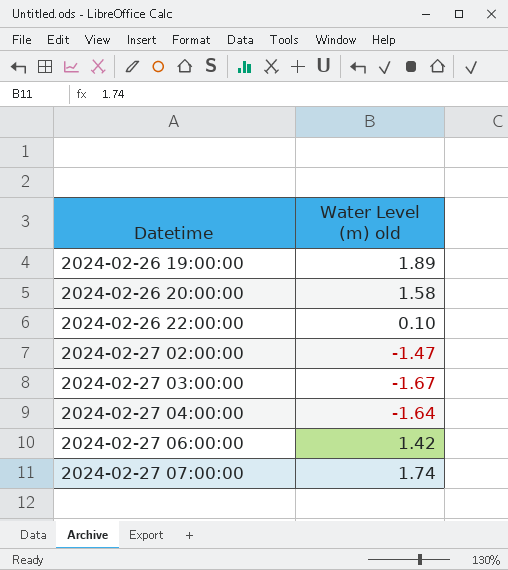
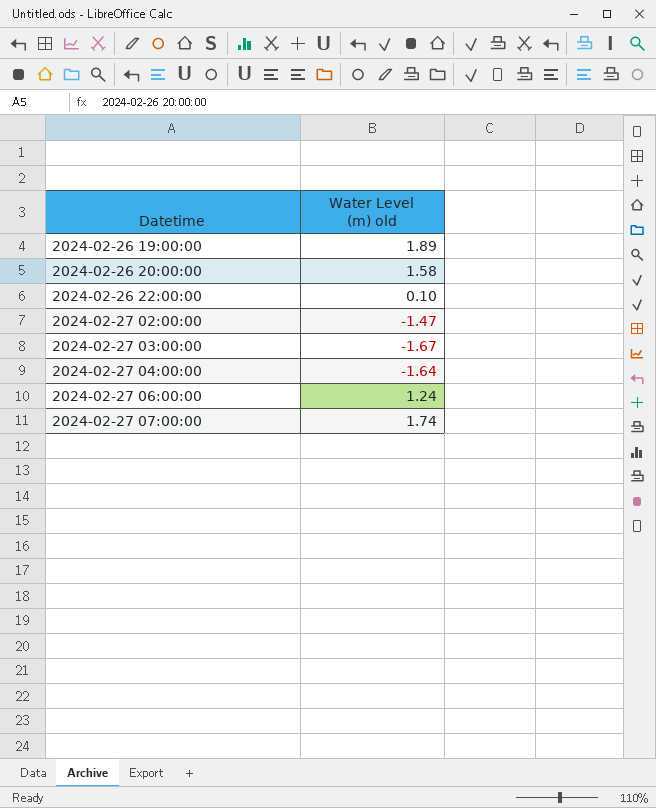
2024-02-27 06:00:00 | Water Level (m) old: 1.42 -> 1.24

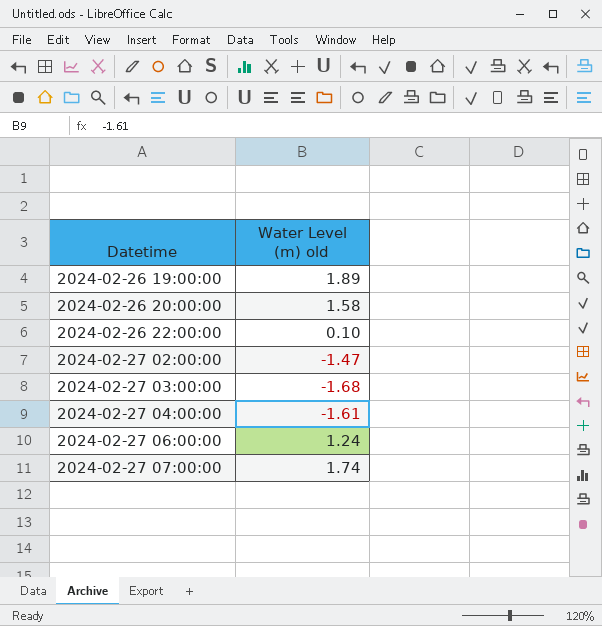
2024-02-27 03:00:00 | Water Level (m) old: -1.67 -> -1.68
2024-02-27 04:00:00 | Water Level (m) old: -1.64 -> -1.61

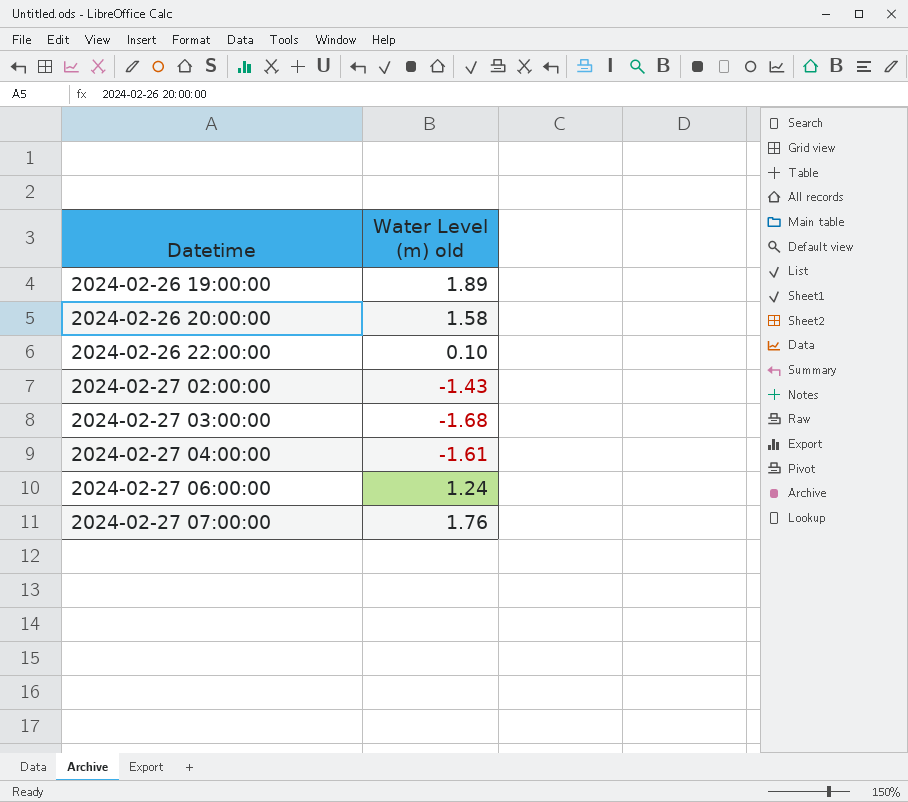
2024-02-27 02:00:00 | Water Level (m) old: -1.47 -> -1.43
2024-02-27 07:00:00 | Water Level (m) old: 1.74 -> 1.76

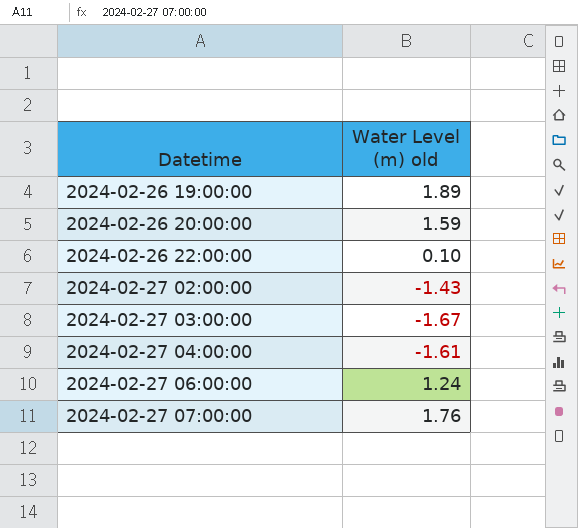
2024-02-26 20:00:00 | Water Level (m) old: 1.58 -> 1.59
2024-02-27 03:00:00 | Water Level (m) old: -1.68 -> -1.67

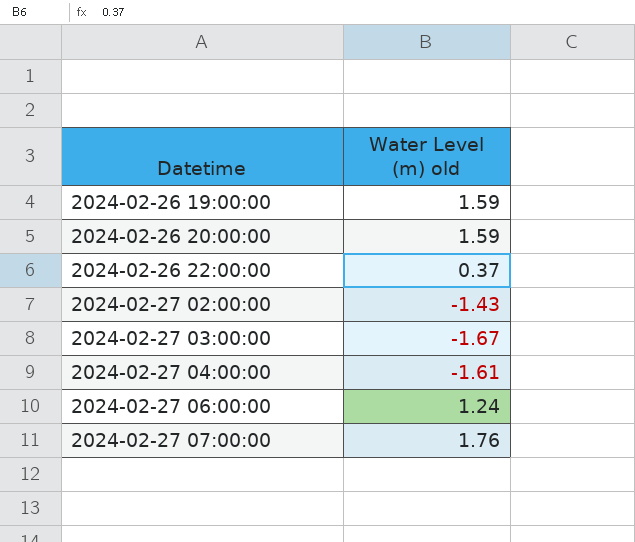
2024-02-26 19:00:00 | Water Level (m) old: 1.89 -> 1.59
2024-02-26 22:00:00 | Water Level (m) old: 0.10 -> 0.37

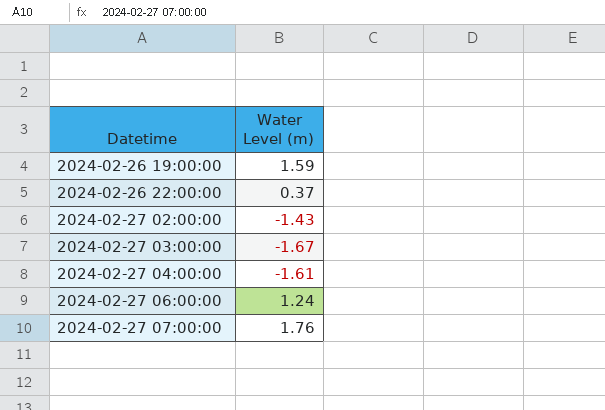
column name: Water Level (m) old -> Water Level (m)
row 2024-02-26 20:00:00: 1.59 -> none

